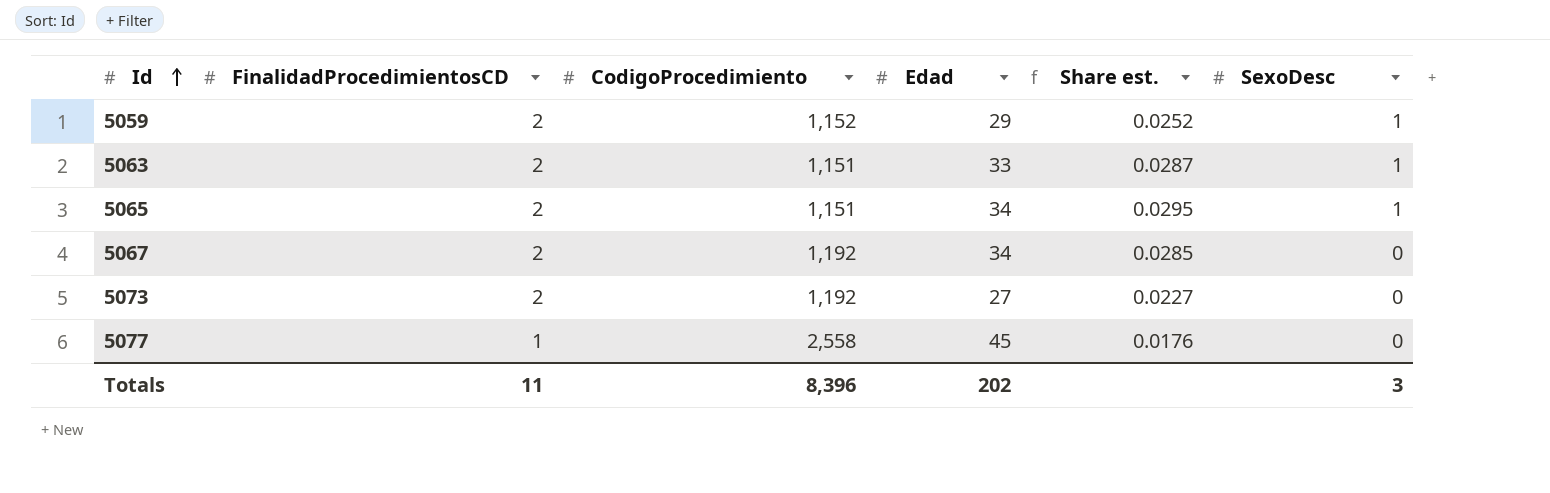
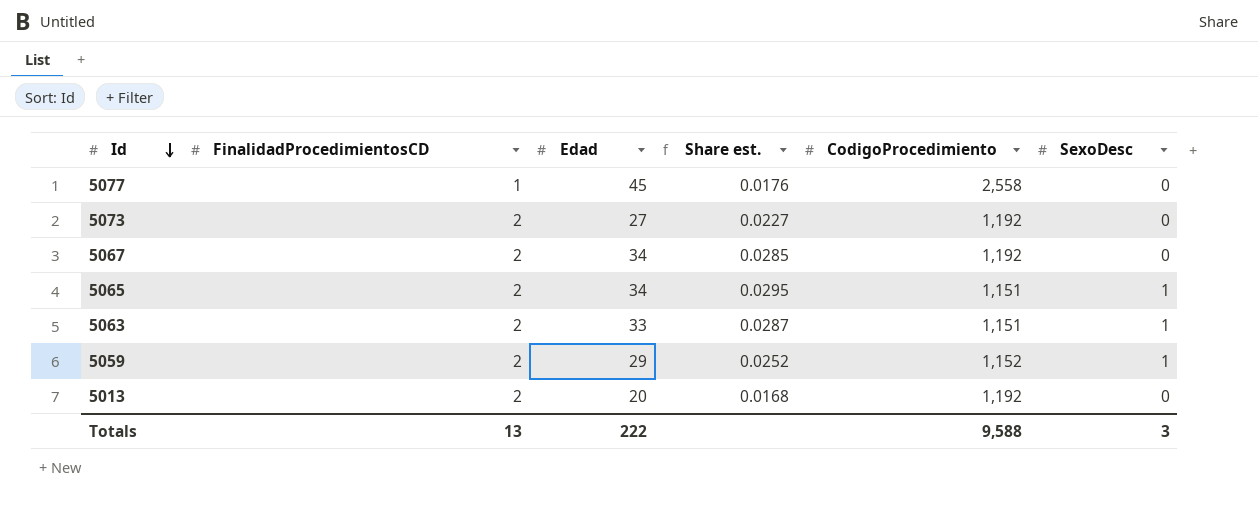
row order: Id ascending -> Id descending
column CodigoProcedimiento | position: 3 -> 5
row 5013: none -> 2 | 20 | 0.0168 | 1,192 | 0
Totals | FinalidadProcedimientosCD: 11 -> 13
Totals | Edad: 202 -> 222
Totals | CodigoProcedimiento: 8,396 -> 9,588

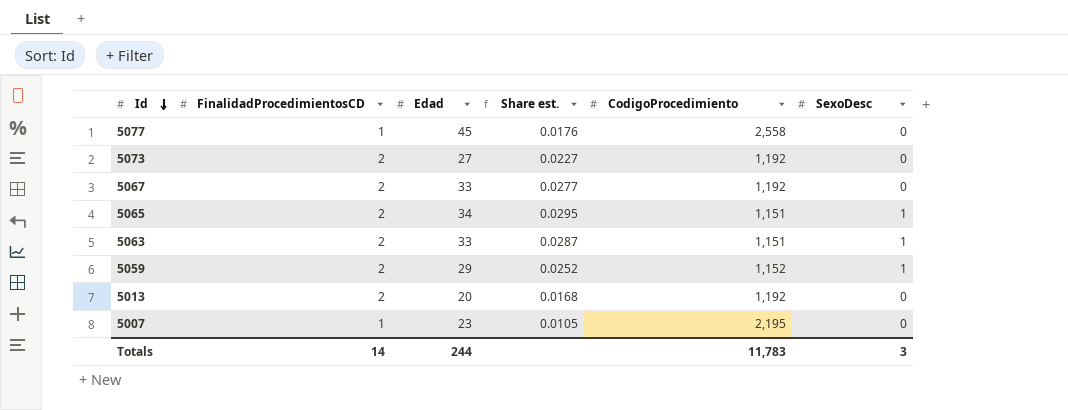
5067 | Edad: 34 -> 33
5067 | Share est.: 0.0285 -> 0.0277
row 5007: none -> 1 | 23 | 0.0105 | 2,195 | 0
Totals | FinalidadProcedimientosCD: 13 -> 14
Totals | Edad: 222 -> 244
Totals | CodigoProcedimiento: 9,588 -> 11,783

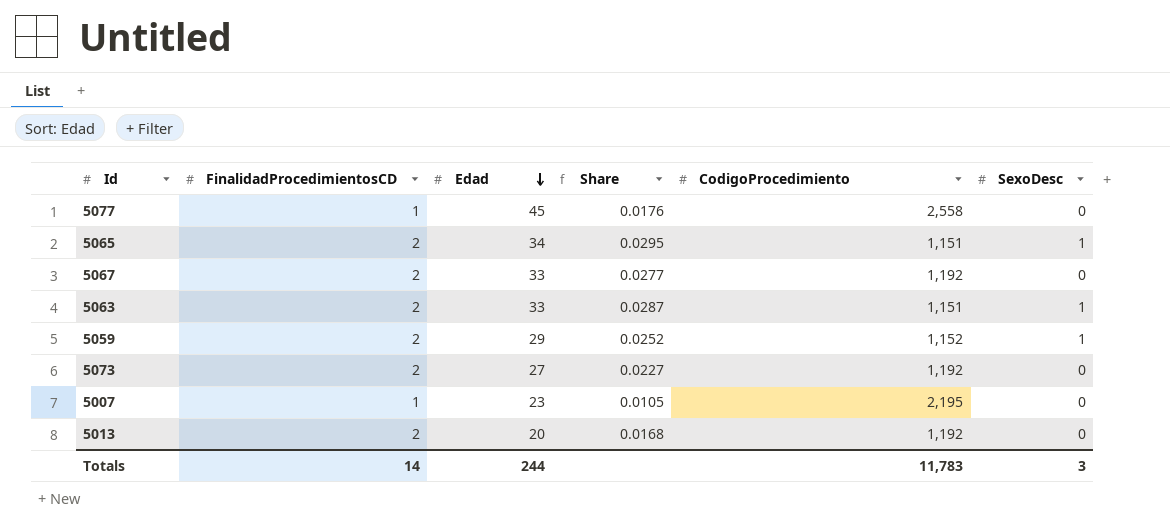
row order: Id descending -> Edad descending
column name: Share est. -> Share

